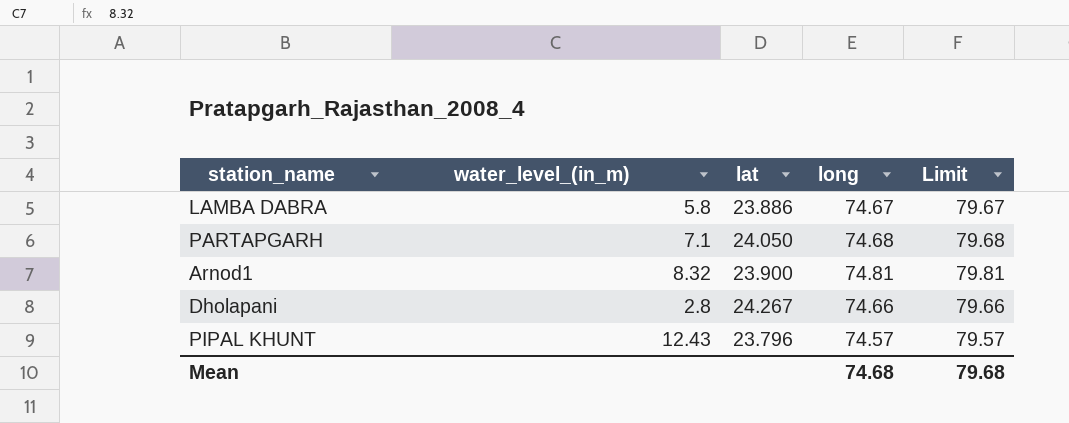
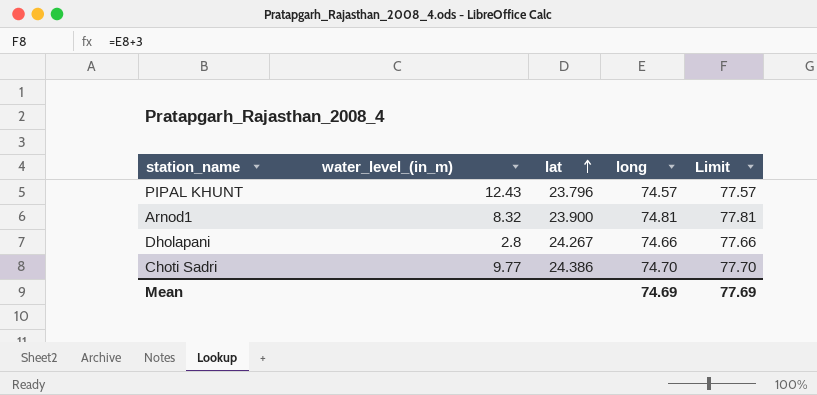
row order: none -> lat ascending
column Limit | formula: [long] + 5 -> [long] + 3
row LAMBA DABRA: 5.8 | 23.886 | 74.67 | 79.67 -> none
row PARTAPGARH: 7.1 | 24.050 | 74.68 | 79.68 -> none
row Choti Sadri: none -> 9.77 | 24.386 | 74.70 | 77.70
Mean | long: 74.68 -> 74.69
Mean | Limit: 79.68 -> 77.69

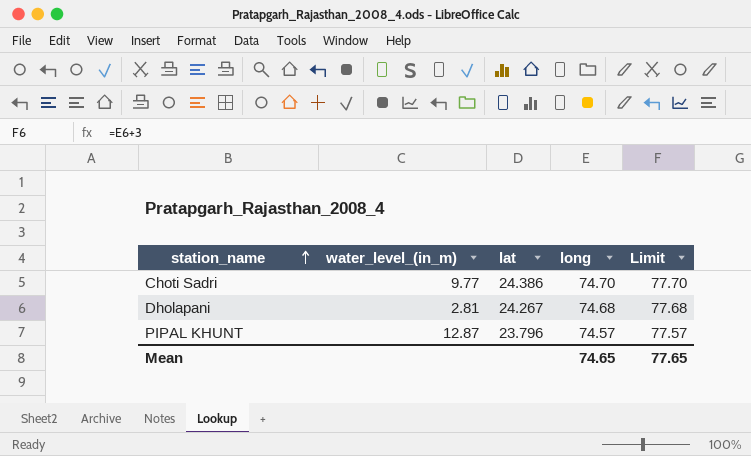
row order: lat ascending -> station_name ascending
row Arnod1: 8.32 | 23.900 | 74.81 | 77.81 -> none
Dholapani | water_level_(in_m): 2.8 -> 2.81
Dholapani | long: 74.66 -> 74.68
Dholapani | Limit: 77.66 -> 77.68
PIPAL KHUNT | water_level_(in_m): 12.43 -> 12.87
Mean | long: 74.69 -> 74.65
Mean | Limit: 77.69 -> 77.65

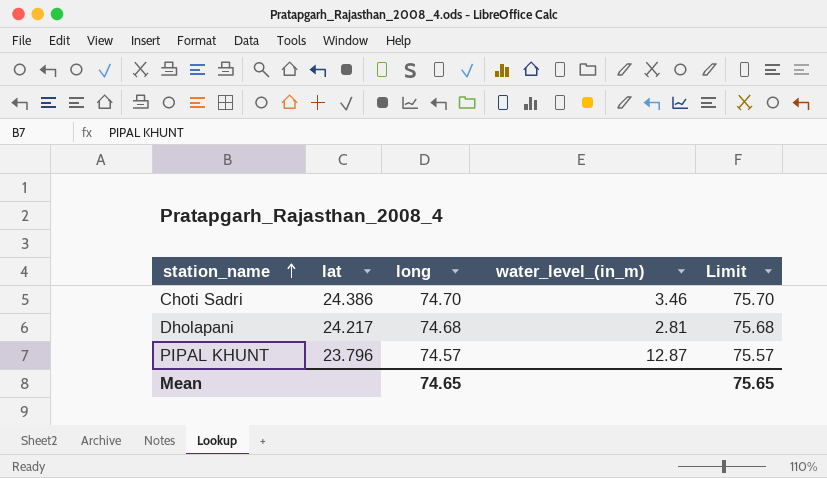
column water_level_(in_m) | position: 2 -> 4
column Limit | formula: [long] + 3 -> [long] + 1
Choti Sadri | water_level_(in_m): 9.77 -> 3.46
Dholapani | lat: 24.267 -> 24.217
Mean | Limit: 77.65 -> 75.65

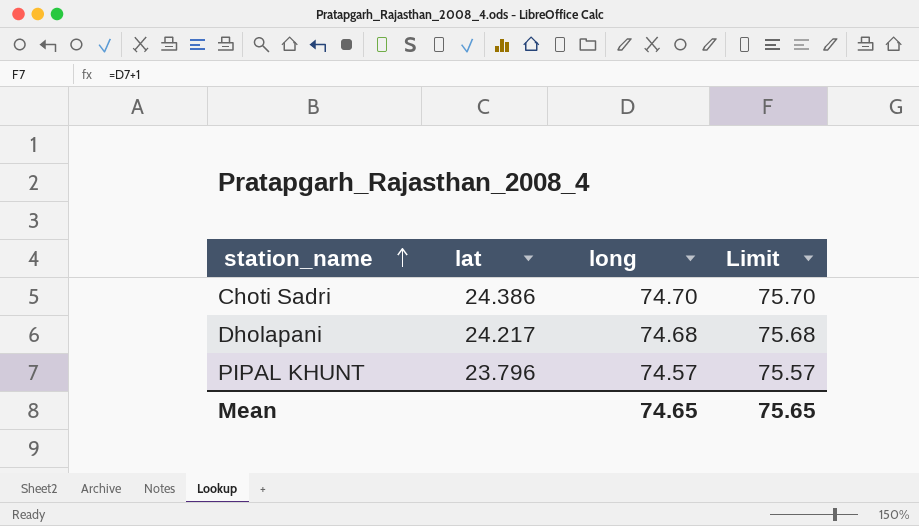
column water_level_(in_m) | position: 4 -> none

